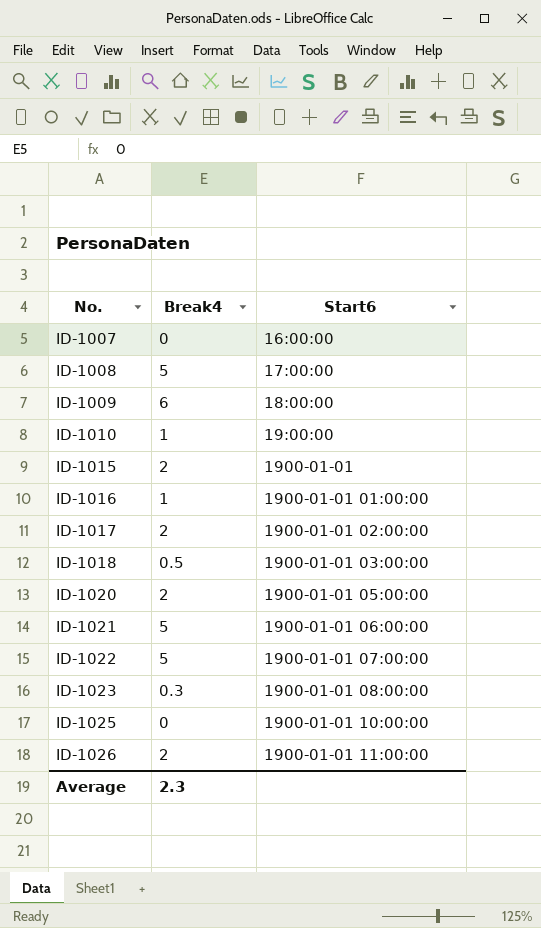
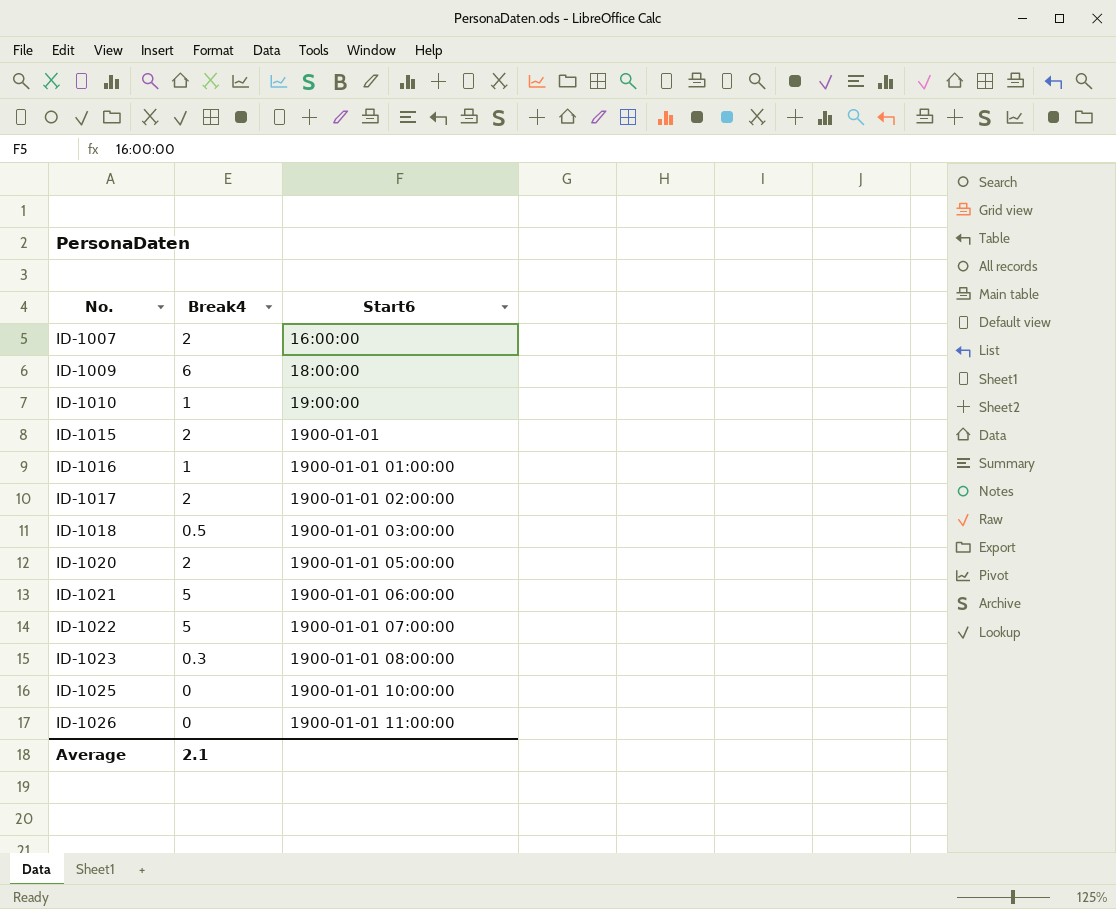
row ID-1008: 5 | 17:00:00 -> none
ID-1007 | Break4: 0 -> 2
ID-1026 | Break4: 2 -> 0
Average | Break4: 2.3 -> 2.1

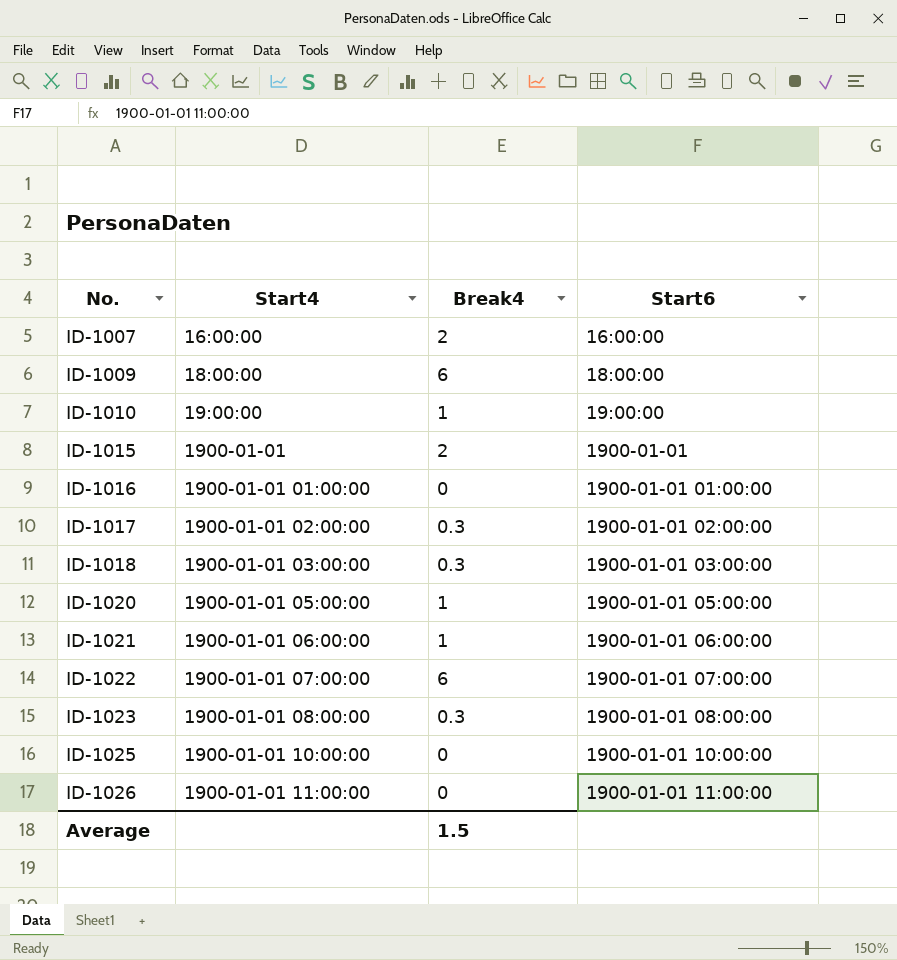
column Start4 | position: none -> 2
ID-1016 | Break4: 1 -> 0
ID-1017 | Break4: 2 -> 0.3
ID-1018 | Break4: 0.5 -> 0.3
ID-1020 | Break4: 2 -> 1
ID-1021 | Break4: 5 -> 1
ID-1022 | Break4: 5 -> 6
Average | Break4: 2.1 -> 1.5

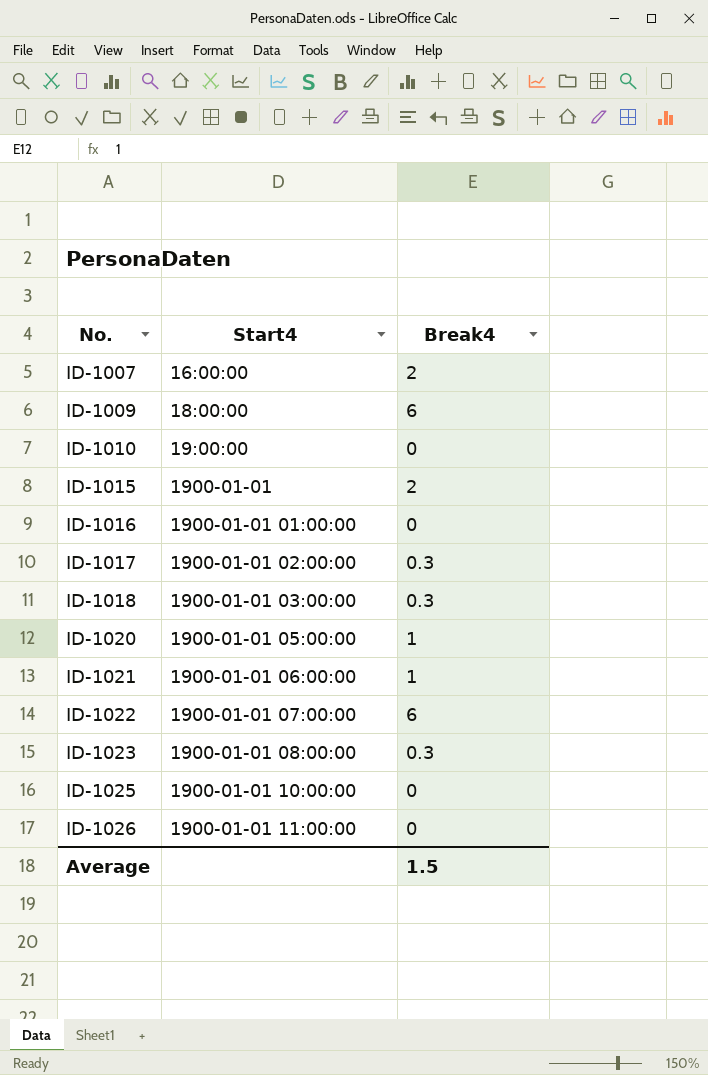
column Start6 | position: 4 -> none
ID-1010 | Break4: 1 -> 0

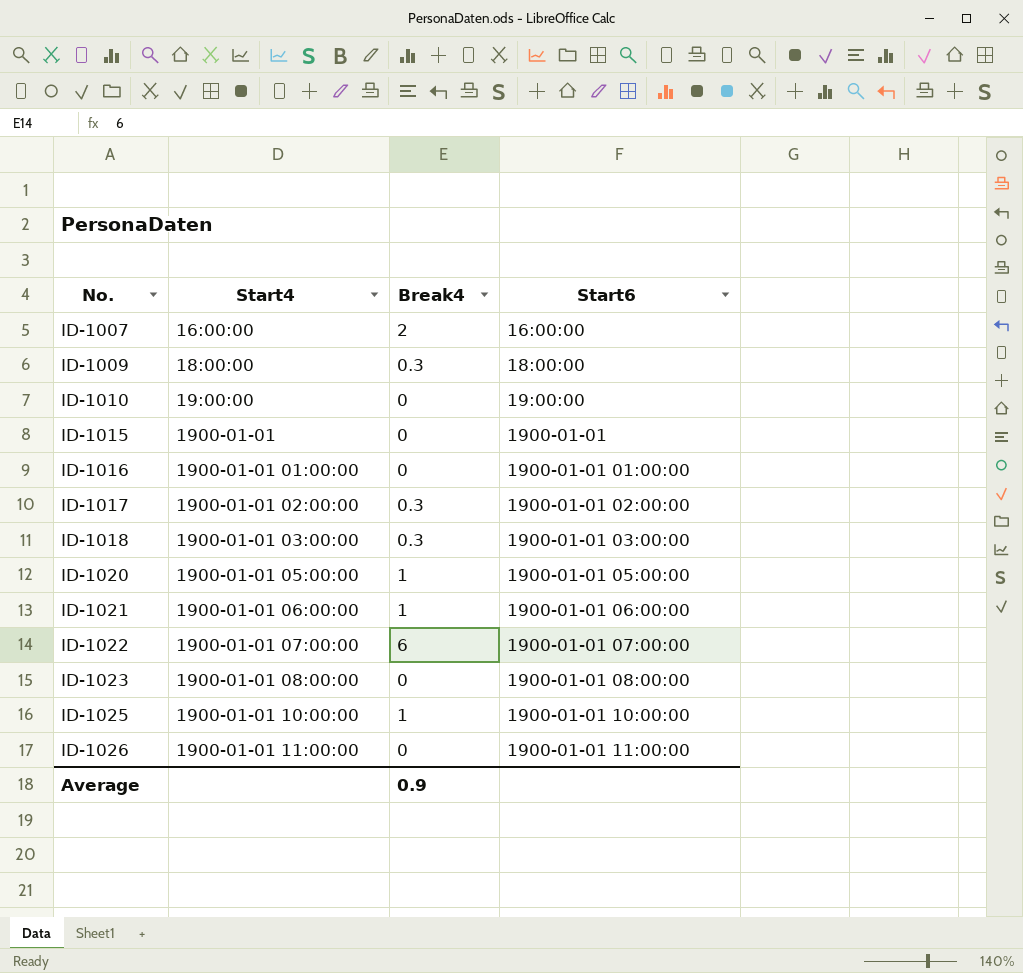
column Start6 | position: none -> 4
ID-1009 | Break4: 6 -> 0.3
ID-1015 | Break4: 2 -> 0
ID-1023 | Break4: 0.3 -> 0
ID-1025 | Break4: 0 -> 1
Average | Break4: 1.5 -> 0.9

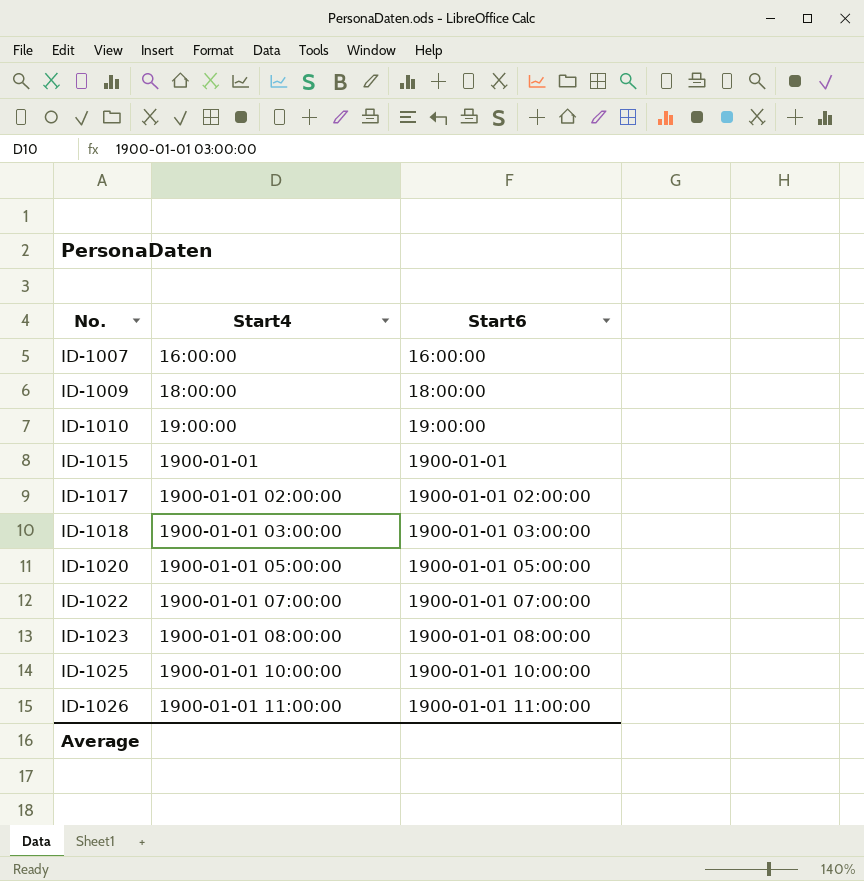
column Break4 | position: 3 -> none
row ID-1016: 1900-01-01 01:00:00 | 0 | 1900-01-01 01:00:00 -> none
row ID-1021: 1900-01-01 06:00:00 | 1 | 1900-01-01 06:00:00 -> none

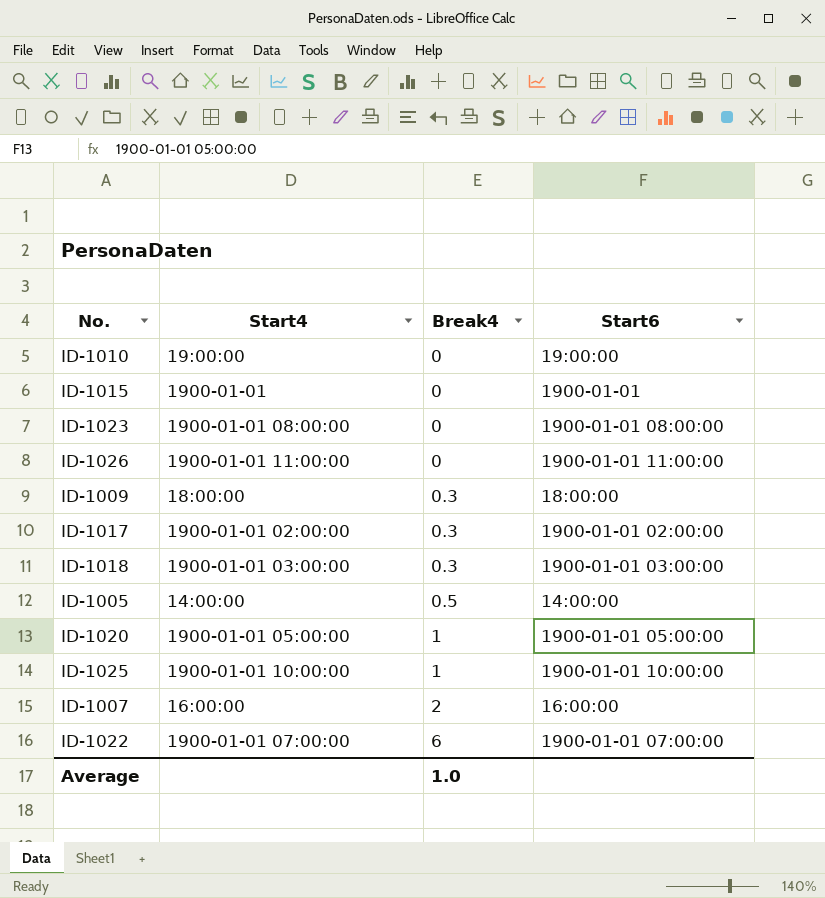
row order: No. ascending -> Break4 ascending
column Break4 | position: none -> 3
row ID-1005: none -> 14:00:00 | 0.5 | 14:00:00

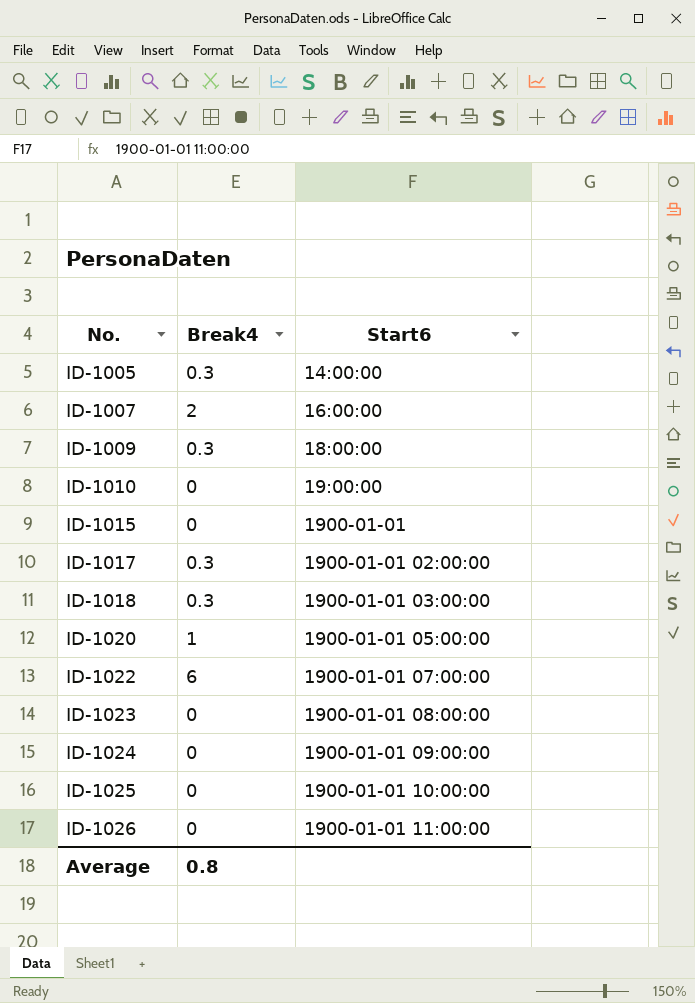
row order: Break4 ascending -> No. ascending
column Start4 | position: 2 -> none
ID-1005 | Break4: 0.5 -> 0.3
row ID-1024: none -> 0 | 1900-01-01 09:00:00
ID-1025 | Break4: 1 -> 0
Average | Break4: 1.0 -> 0.8

